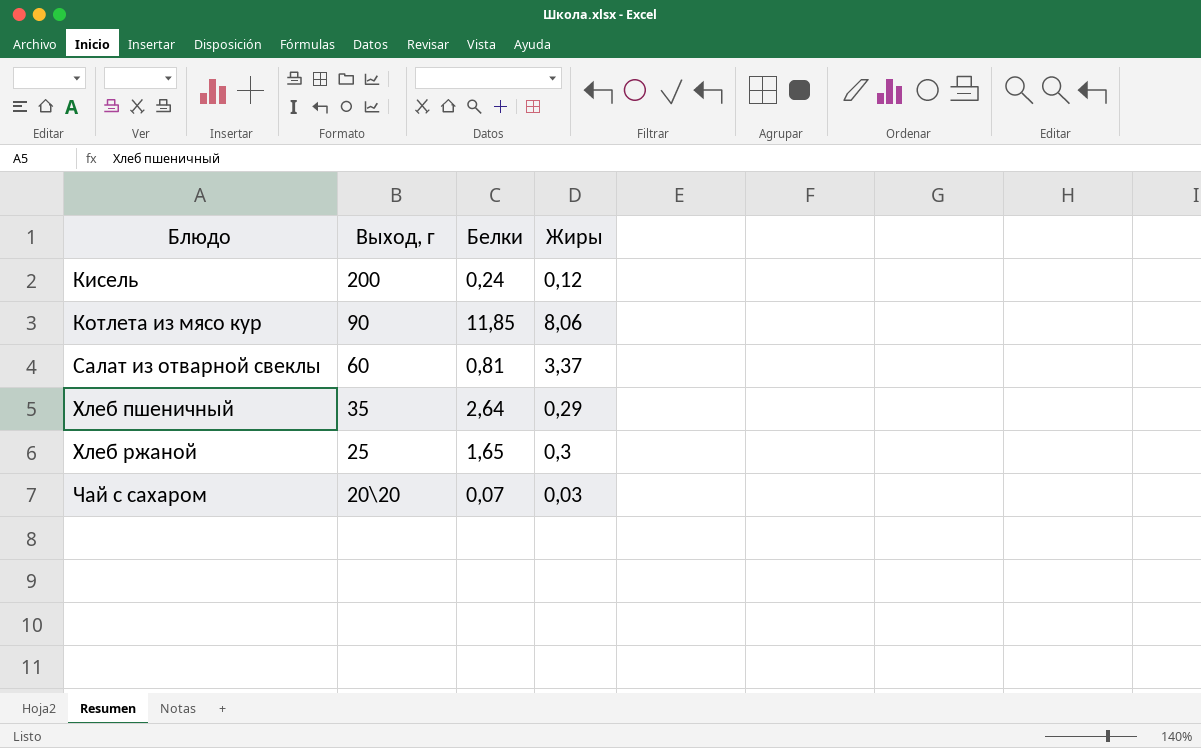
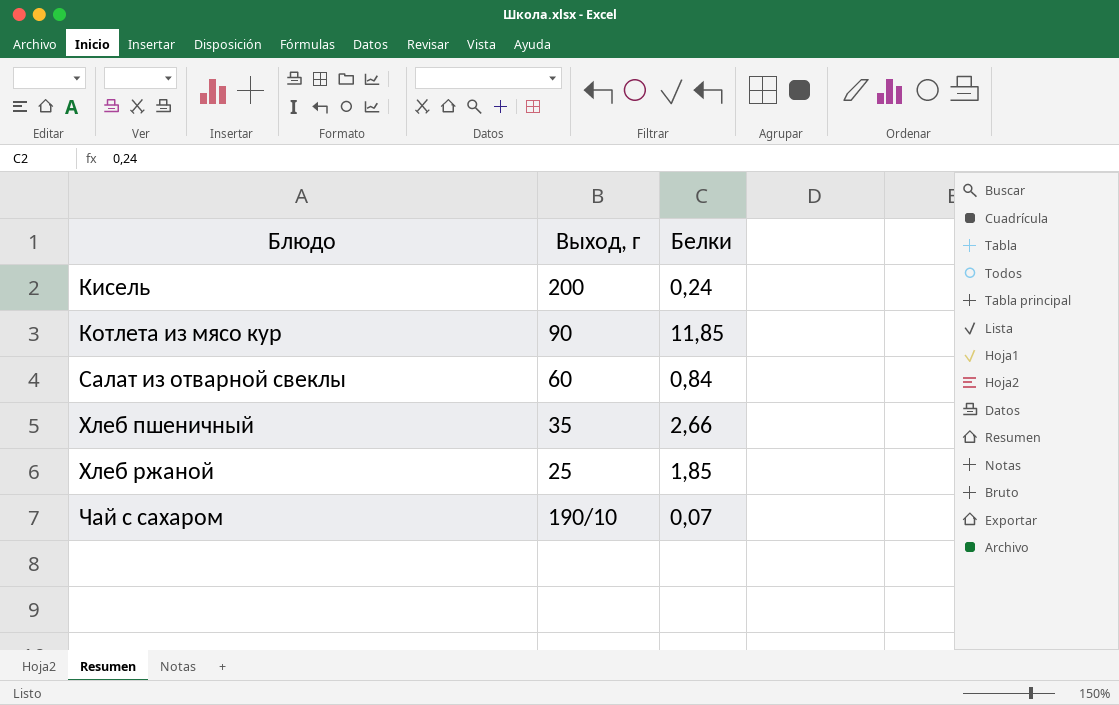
column Жиры | position: 4 -> none
Салат из отварной свеклы | Белки: 0,81 -> 0,84
Хлеб пшеничный | Белки: 2,64 -> 2,66
Хлеб ржаной | Белки: 1,65 -> 1,85
Чай с сахаром | Выход, г: 20\20 -> 190/10

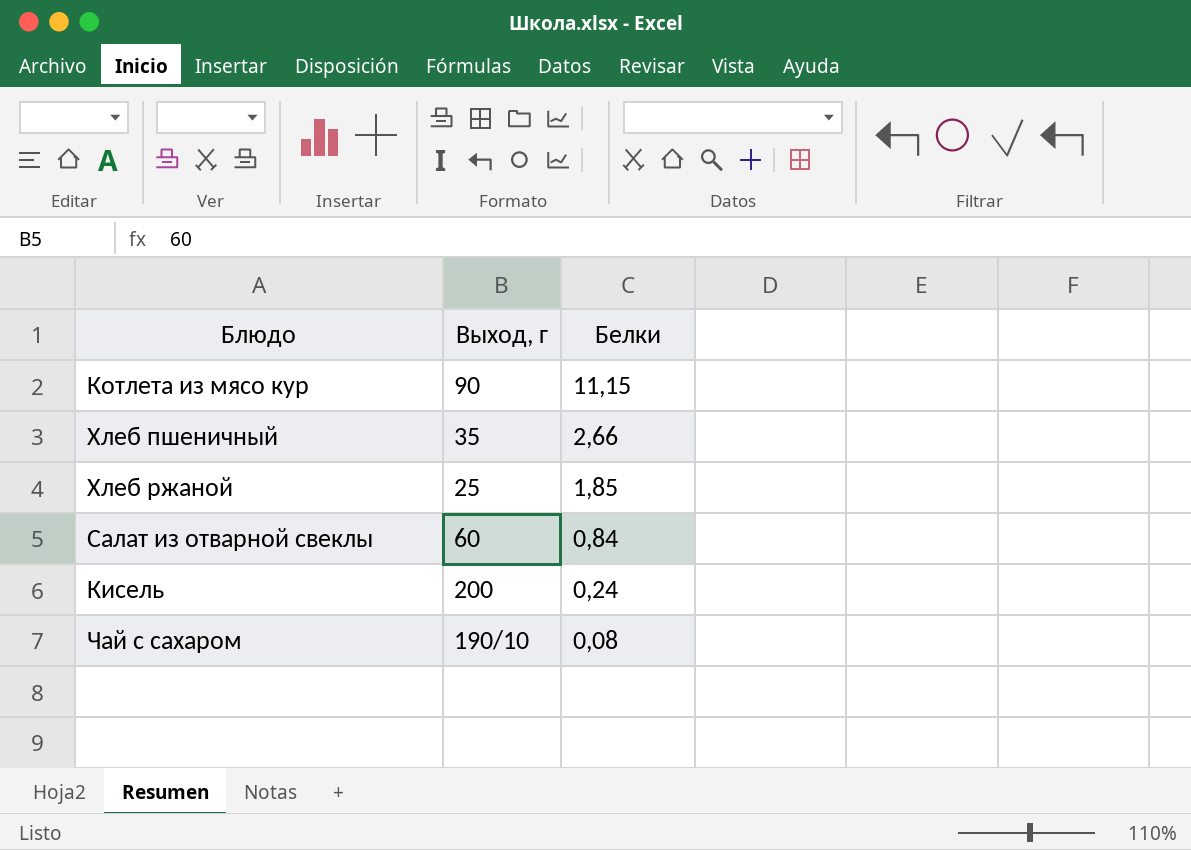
row order: Блюдо ascending -> Белки descending
Котлета из мясо кур | Белки: 11,85 -> 11,15
Чай с сахаром | Белки: 0,07 -> 0,08

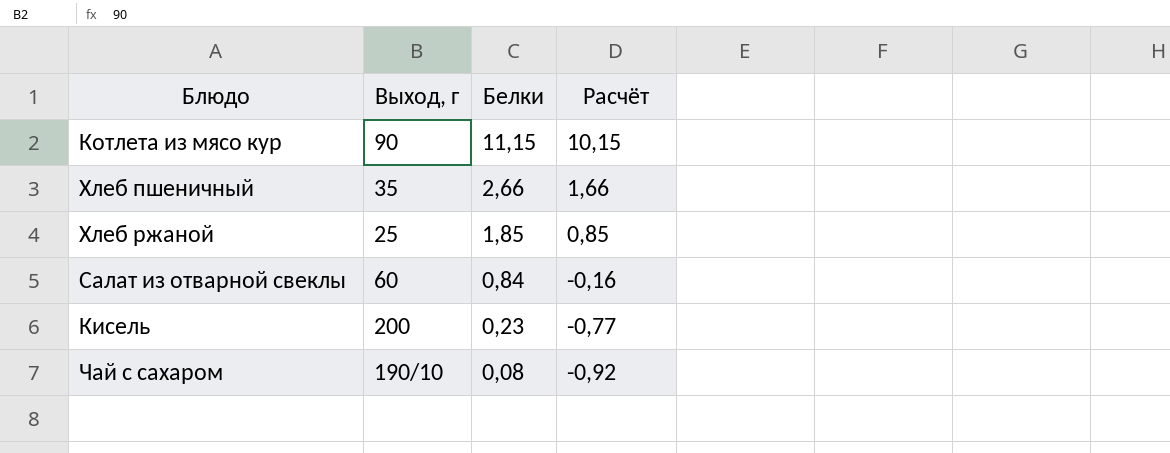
column Расчёт | formula: none -> [Белки] - 1
Кисель | Белки: 0,24 -> 0,23

